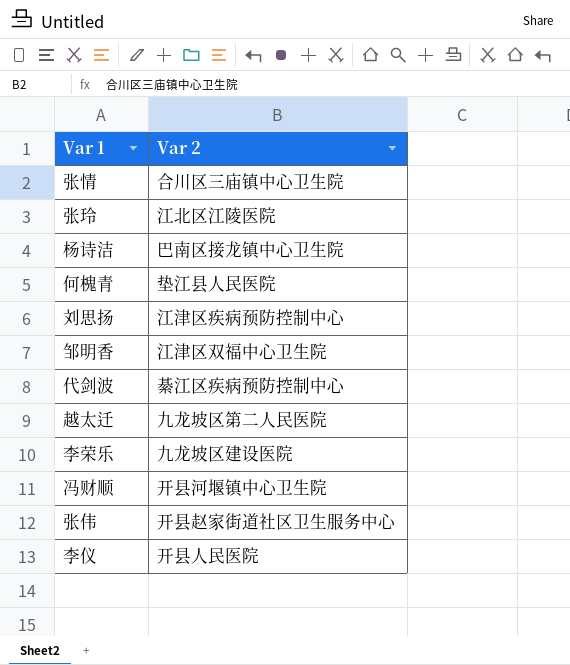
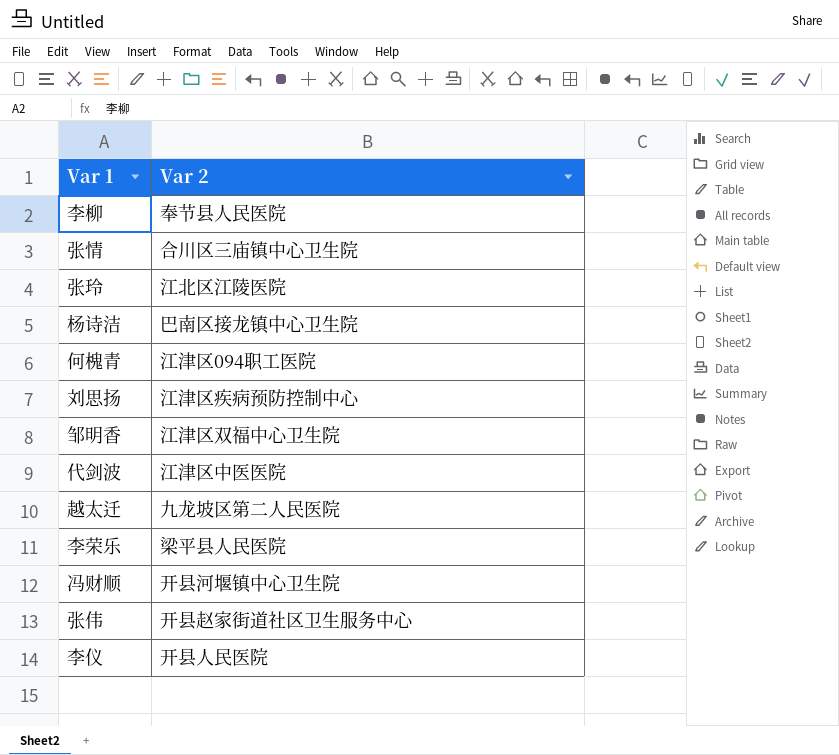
row 李柳: none -> 奉节县人民医院
何槐青 | Var 2: 垫江县人民医院 -> 江津区094职工医院
代剑波 | Var 2: 綦江区疾病预防控制中心 -> 江津区中医医院
李荣乐 | Var 2: 九龙坡区建设医院 -> 梁平县人民医院

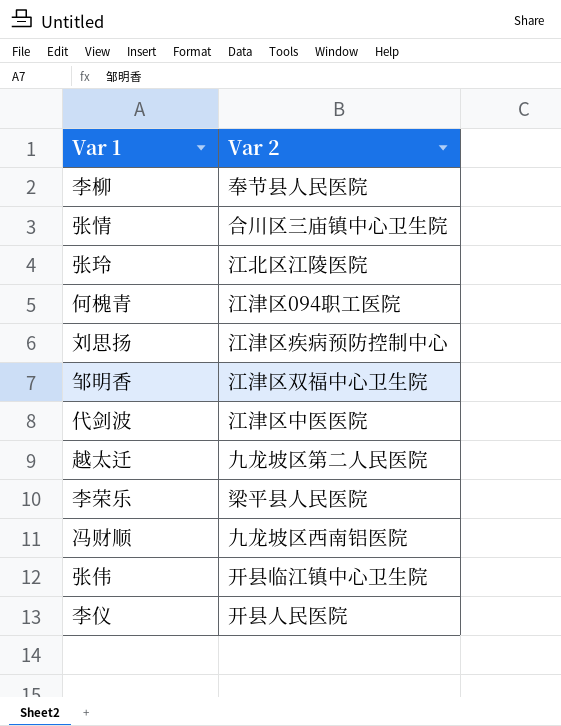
row 杨诗洁: 巴南区接龙镇中心卫生院 -> none
冯财顺 | Var 2: 开县河堰镇中心卫生院 -> 九龙坡区西南铝医院
张伟 | Var 2: 开县赵家街道社区卫生服务中心 -> 开县临江镇中心卫生院

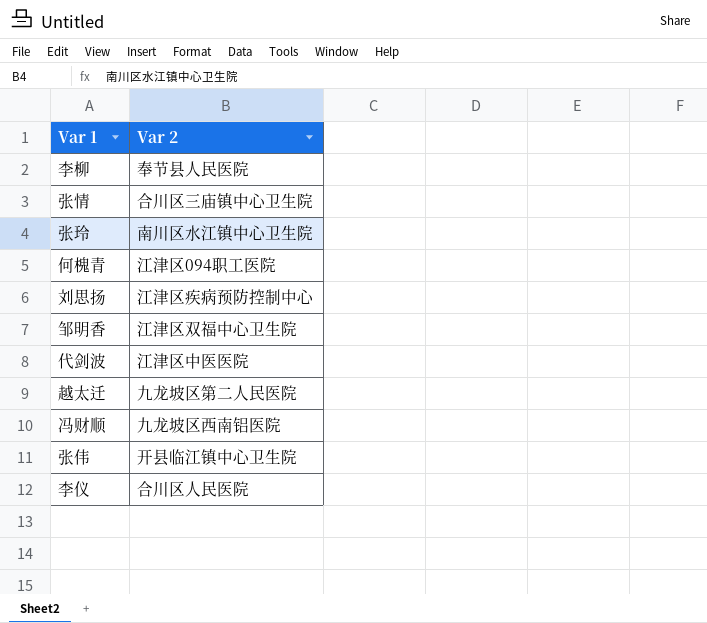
row 李荣乐: 梁平县人民医院 -> none
张玲 | Var 2: 江北区江陵医院 -> 南川区水江镇中心卫生院
李仪 | Var 2: 开县人民医院 -> 合川区人民医院

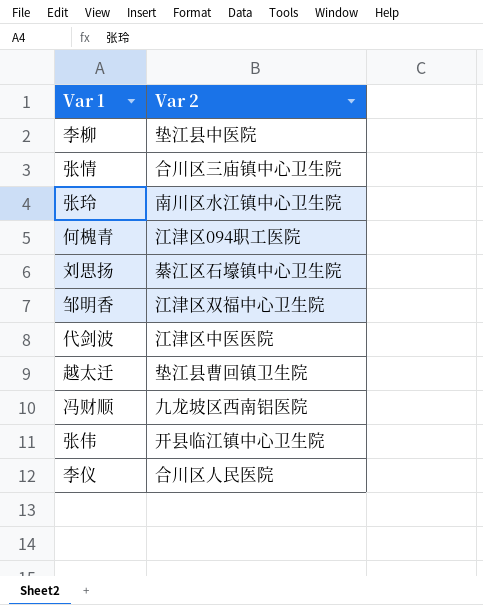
李柳 | Var 2: 奉节县人民医院 -> 垫江县中医院
刘思扬 | Var 2: 江津区疾病预防控制中心 -> 綦江区石壕镇中心卫生院
越太迁 | Var 2: 九龙坡区第二人民医院 -> 垫江县曹回镇卫生院

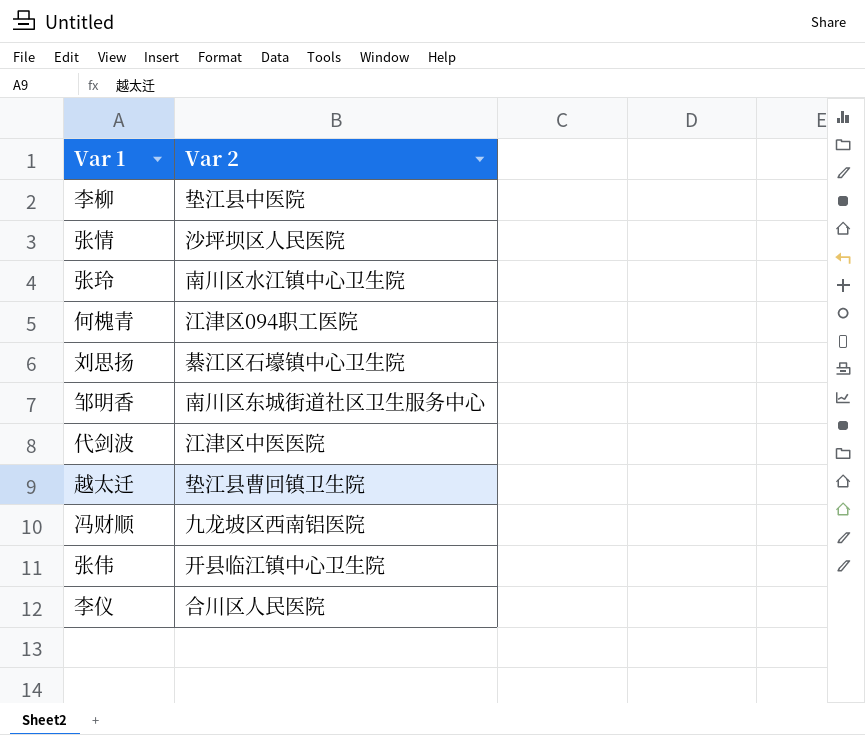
张情 | Var 2: 合川区三庙镇中心卫生院 -> 沙坪坝区人民医院
邹明香 | Var 2: 江津区双福中心卫生院 -> 南川区东城街道社区卫生服务中心

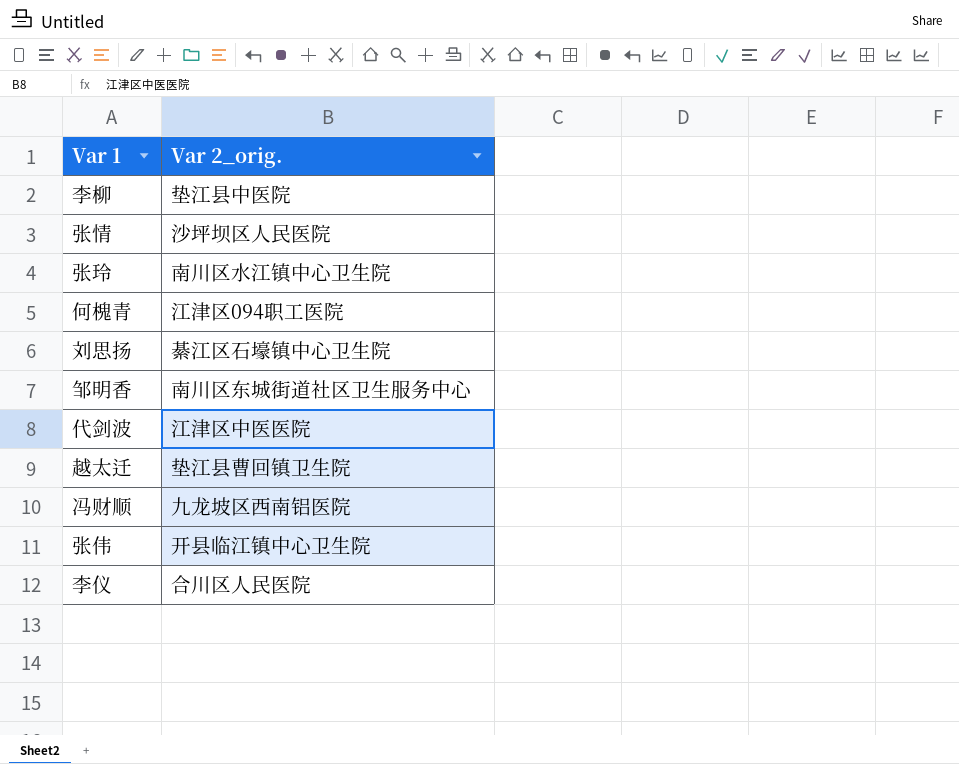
column name: Var 2 -> Var 2_orig.

